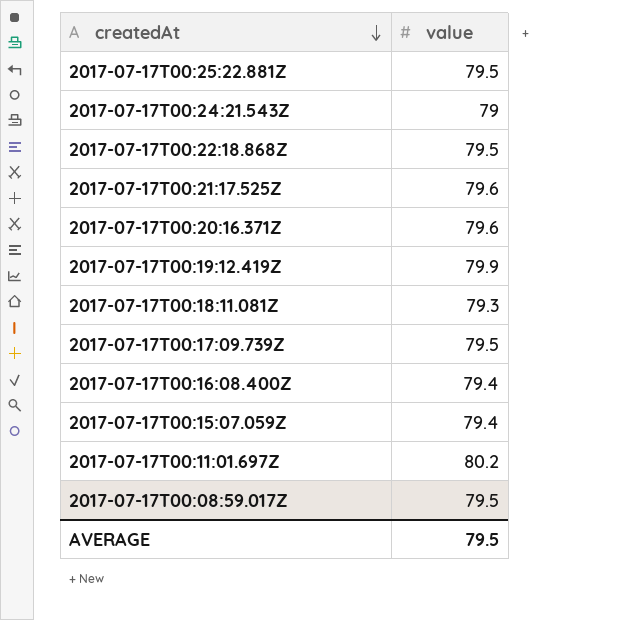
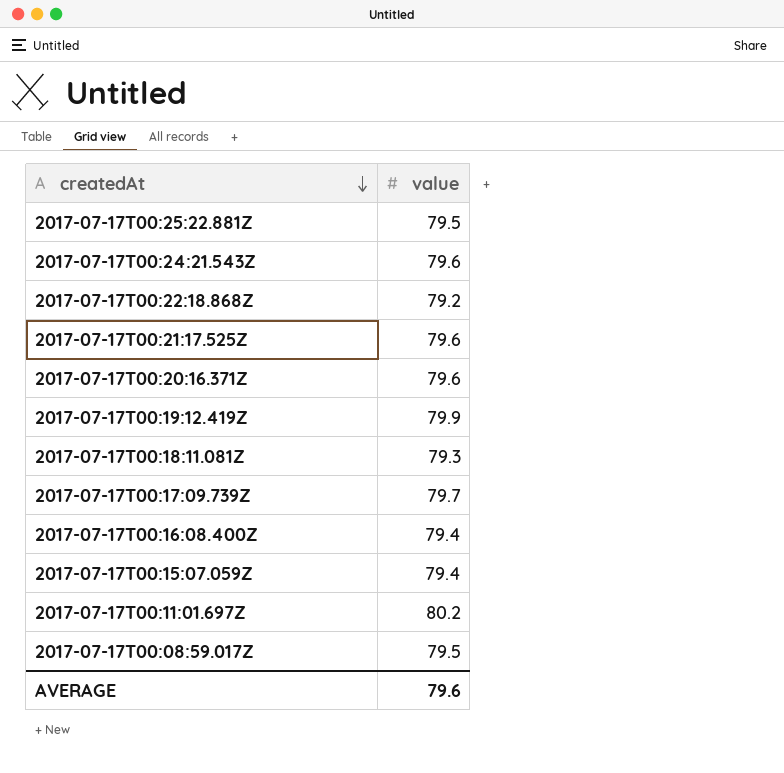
2017-07-17T00:24:21.543Z | value: 79 -> 79.6
2017-07-17T00:22:18.868Z | value: 79.5 -> 79.2
2017-07-17T00:17:09.739Z | value: 79.5 -> 79.7
AVERAGE | value: 79.5 -> 79.6

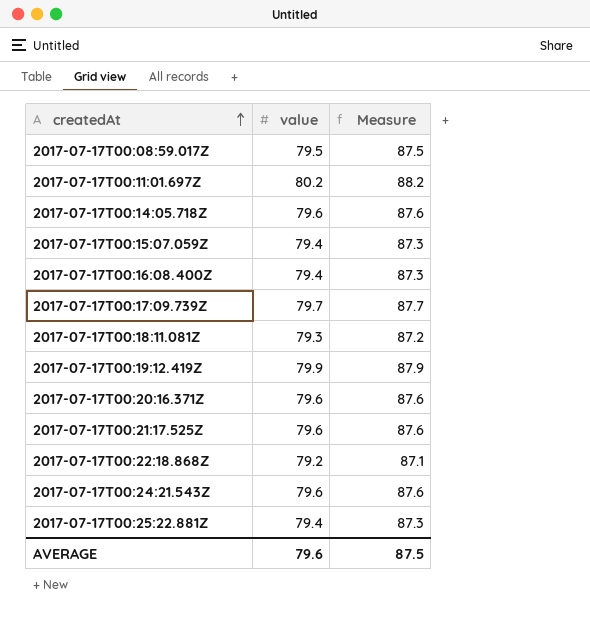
row order: createdAt descending -> createdAt ascending
column Measure | formula: none -> [value] * 1.1
row 2017-07-17T00:14:05.718Z: none -> 79.6 | 87.6
2017-07-17T00:25:22.881Z | value: 79.5 -> 79.4

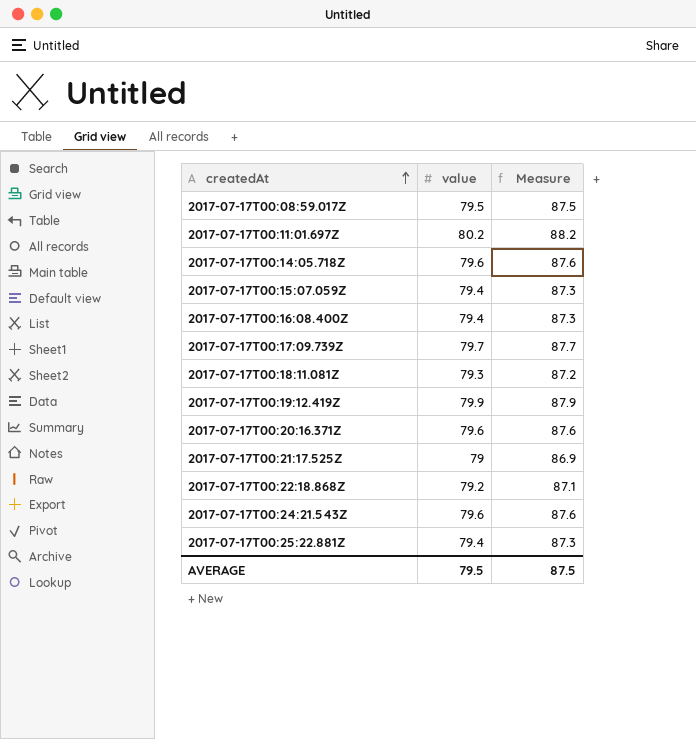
2017-07-17T00:21:17.525Z | value: 79.6 -> 79
2017-07-17T00:21:17.525Z | Measure: 87.6 -> 86.9
AVERAGE | value: 79.6 -> 79.5

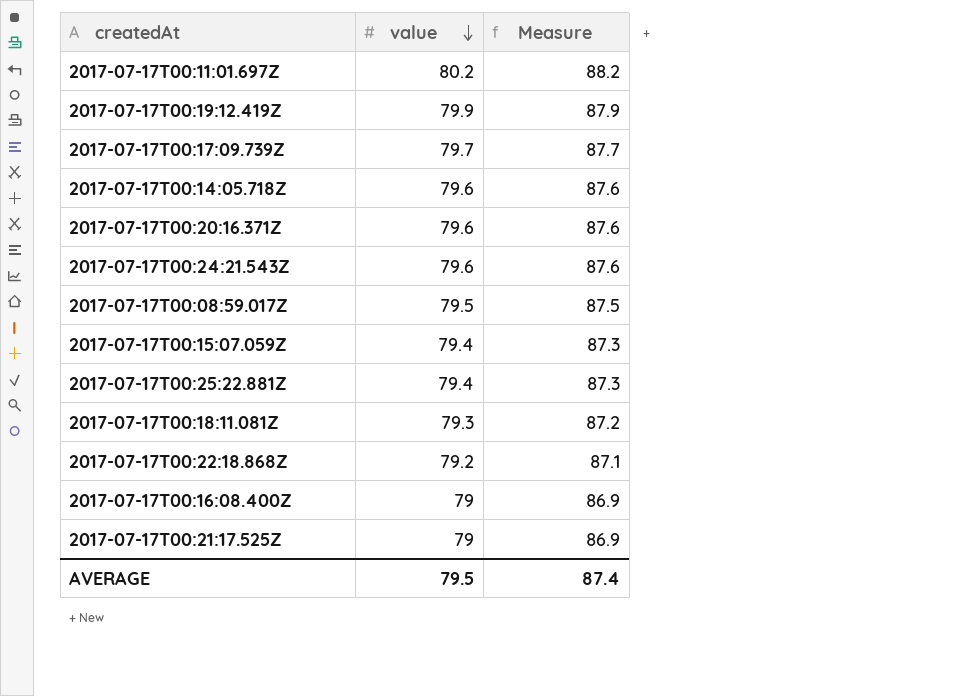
row order: createdAt ascending -> value descending
2017-07-17T00:16:08.400Z | value: 79.4 -> 79
2017-07-17T00:16:08.400Z | Measure: 87.3 -> 86.9
AVERAGE | Measure: 87.5 -> 87.4

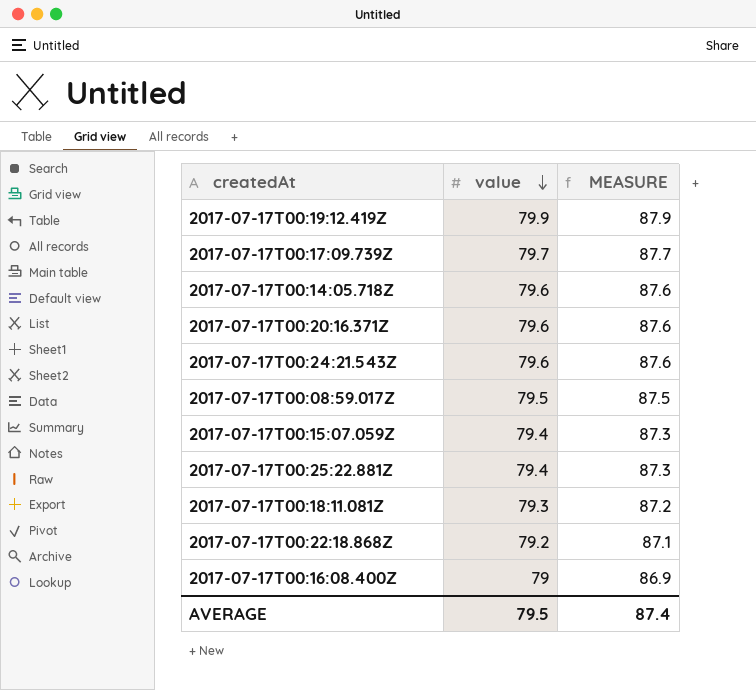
column name: Measure -> MEASURE
row 2017-07-17T00:11:01.697Z: 80.2 | 88.2 -> none
row 2017-07-17T00:21:17.525Z: 79 | 86.9 -> none

